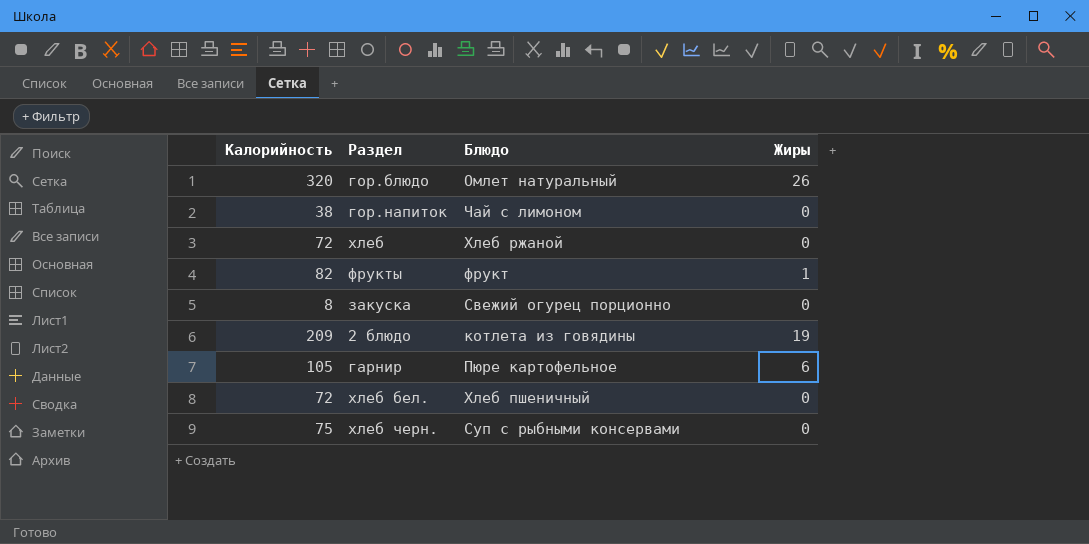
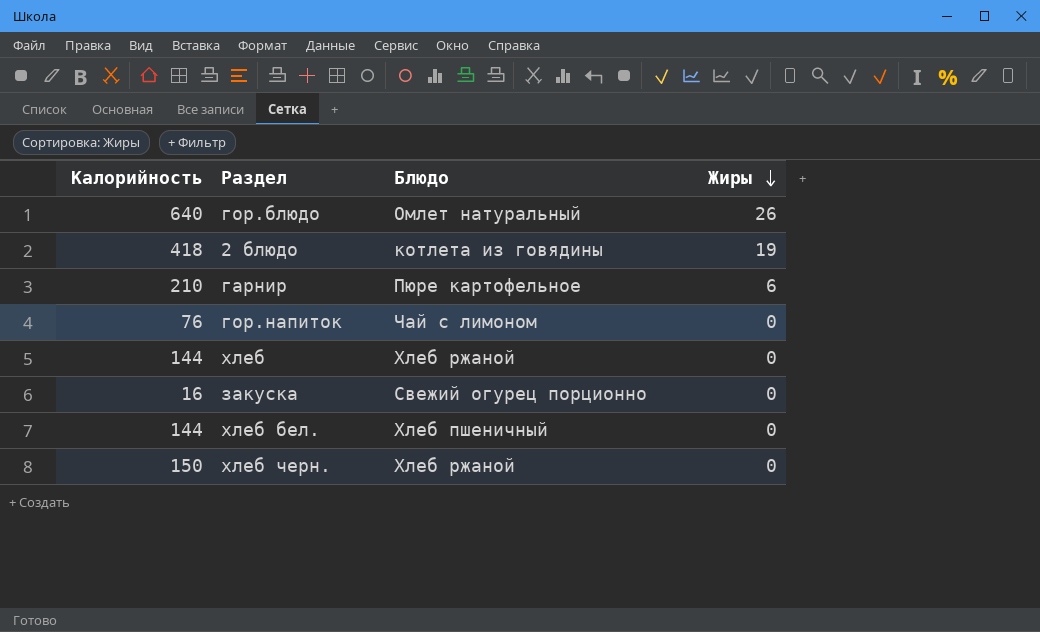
row order: none -> Жиры descending
row фрукты: 82 | фрукт | 1 -> none
гор.блюдо | Калорийность: 320 -> 640
2 блюдо | Калорийность: 209 -> 418
гарнир | Калорийность: 105 -> 210
гор.напиток | Калорийность: 38 -> 76
хлеб | Калорийность: 72 -> 144
закуска | Калорийность: 8 -> 16
хлеб бел. | Калорийность: 72 -> 144
хлеб черн. | Калорийность: 75 -> 150
хлеб черн. | Блюдо: Суп с рыбными консервами -> Хлеб ржаной

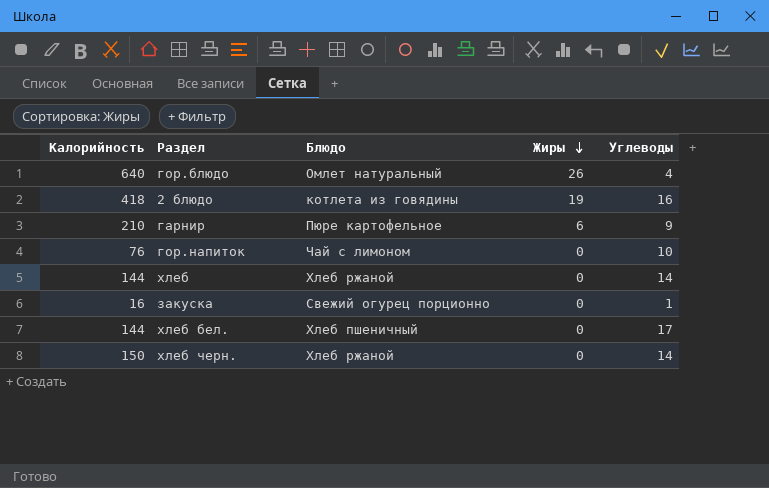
column Углеводы | position: none -> 5

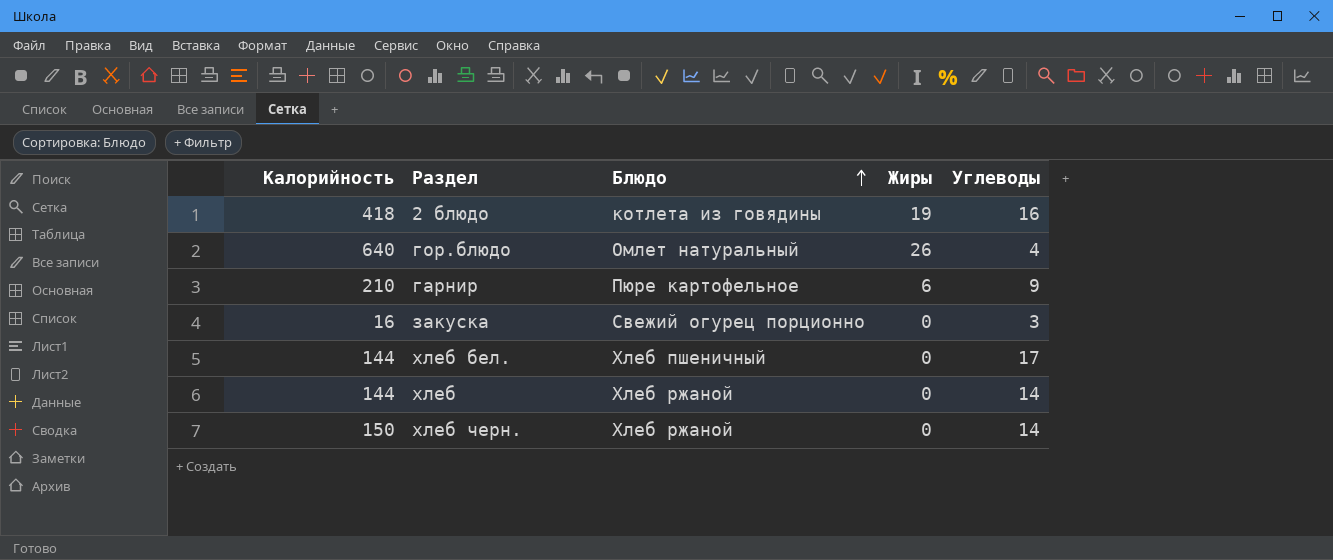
row order: Жиры descending -> Блюдо ascending
row гор.напиток: 76 | Чай с лимоном | 0 | 10 -> none
закуска | Углеводы: 1 -> 3

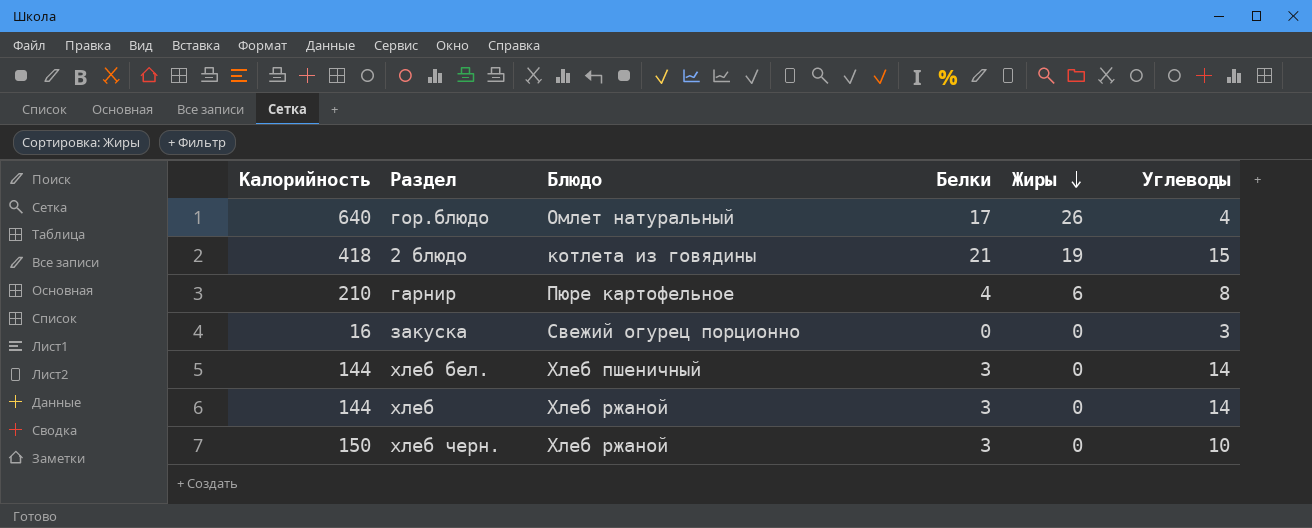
row order: Блюдо ascending -> Жиры descending
column Белки | position: none -> 4
2 блюдо | Углеводы: 16 -> 15
гарнир | Углеводы: 9 -> 8
хлеб бел. | Углеводы: 17 -> 14
хлеб черн. | Углеводы: 14 -> 10

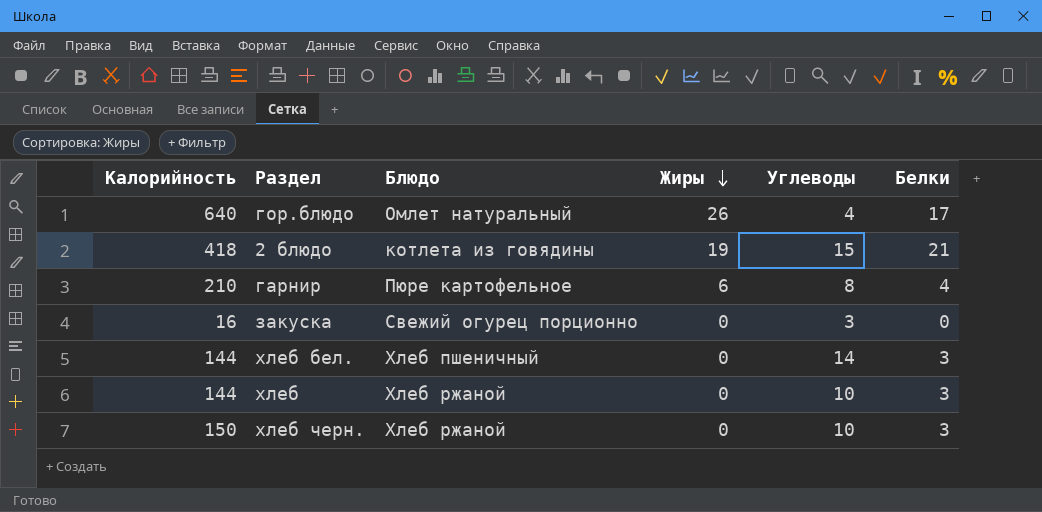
column Белки | position: 4 -> 6
хлеб | Углеводы: 14 -> 10

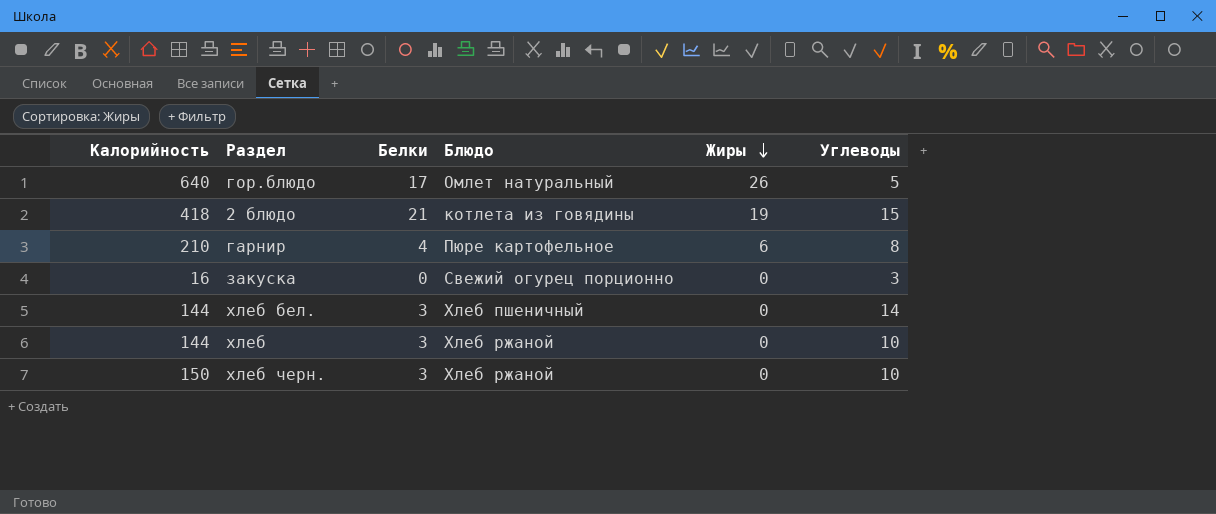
column Белки | position: 6 -> 3
гор.блюдо | Углеводы: 4 -> 5

